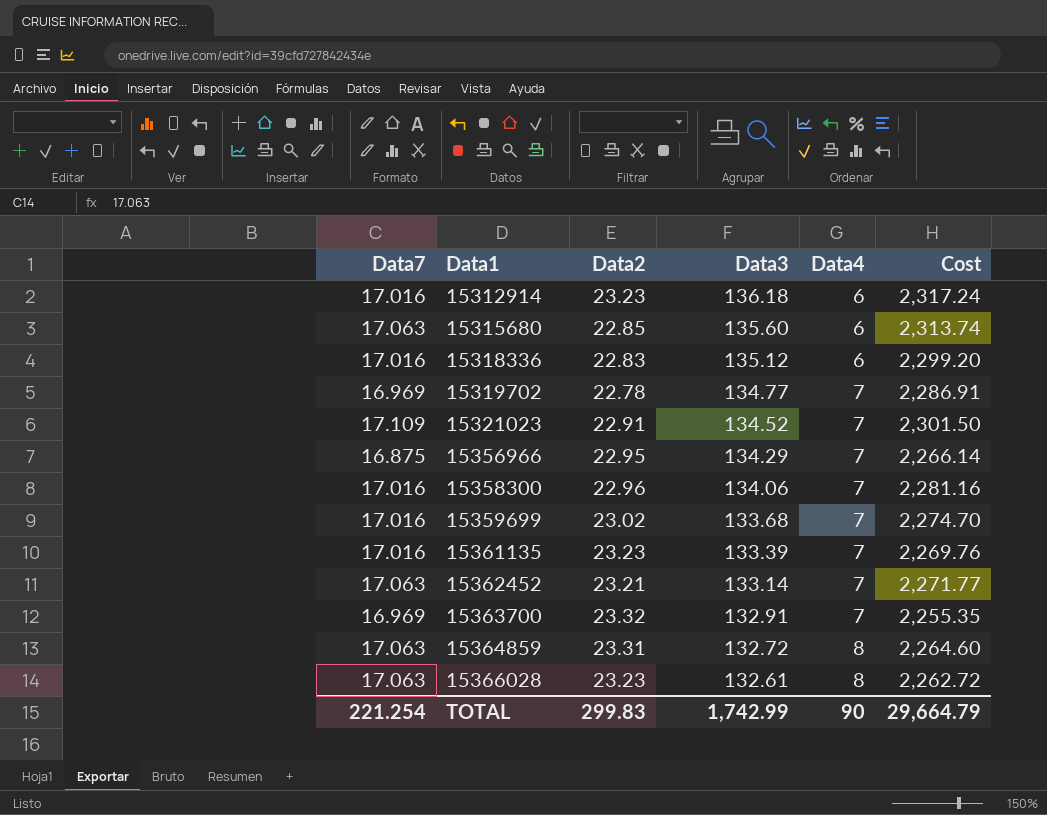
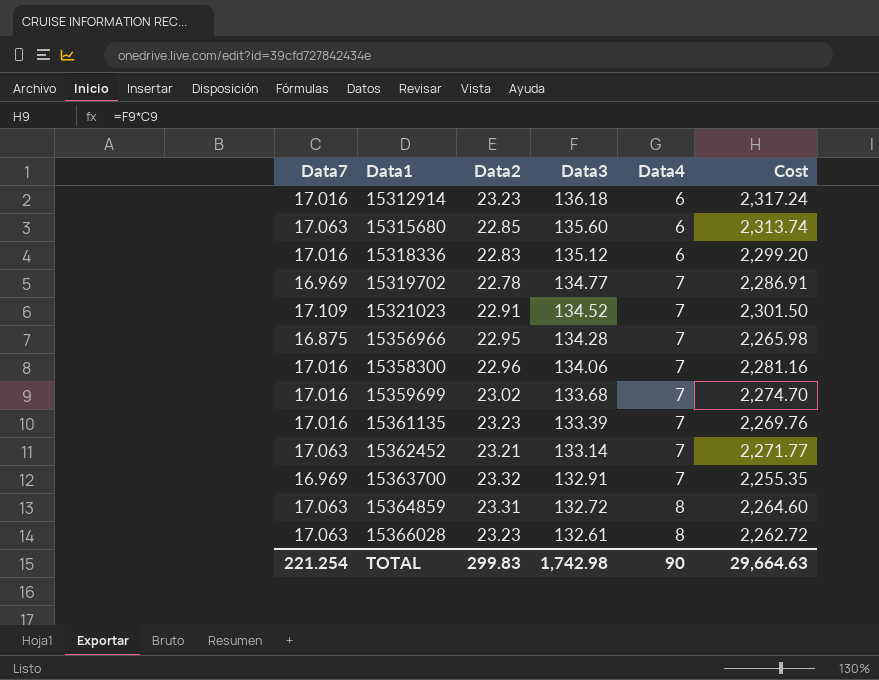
15356966 | Data3: 134.29 -> 134.28
15356966 | Cost: 2,266.14 -> 2,265.98
TOTAL | Data3: 1,742.99 -> 1,742.98
TOTAL | Cost: 29,664.79 -> 29,664.63

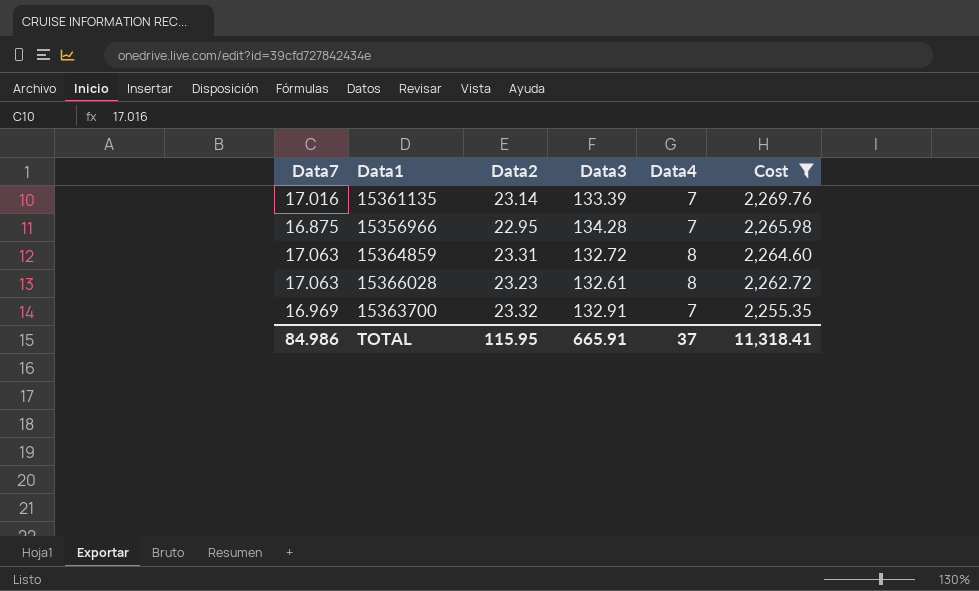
filter: none -> Cost <= 2,269.76
row order: Data1 ascending -> Cost descending
15361135 | Data2: 23.23 -> 23.14
TOTAL | Data7: 221.254 -> 84.986
TOTAL | Data2: 299.83 -> 115.95
TOTAL | Data3: 1,742.98 -> 665.91
TOTAL | Data4: 90 -> 37
TOTAL | Cost: 29,664.63 -> 11,318.41

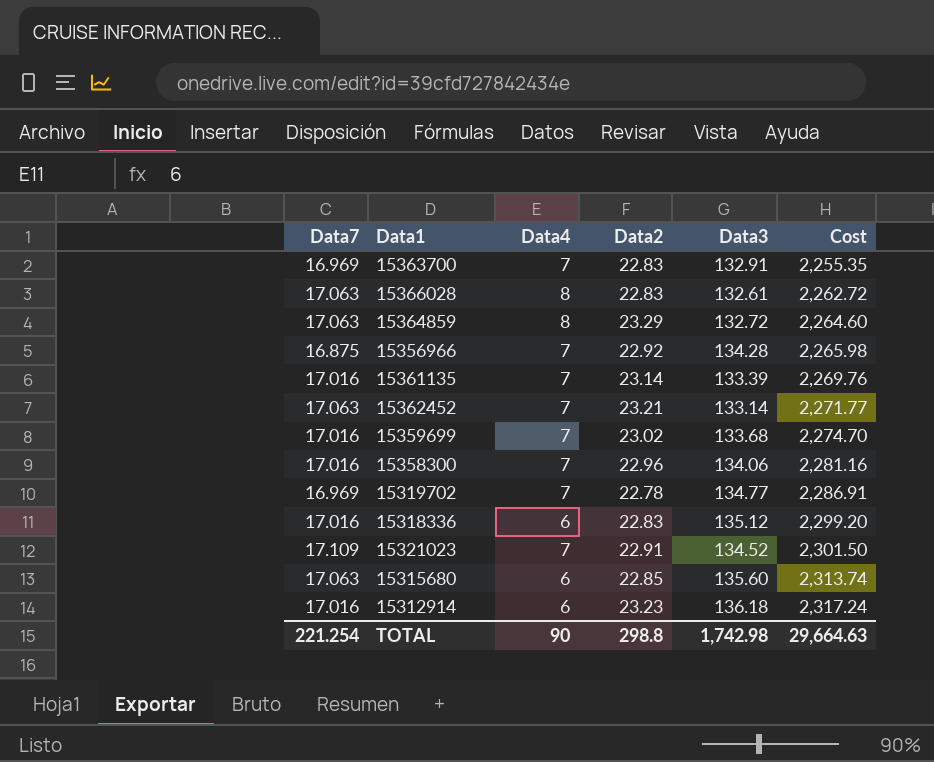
filter: Cost <= 2,269.76 -> none
row order: Cost descending -> Cost ascending
column Data4 | position: 5 -> 3
15363700 | Data2: 23.32 -> 22.83
15366028 | Data2: 23.23 -> 22.83
15364859 | Data2: 23.31 -> 23.29
15356966 | Data2: 22.95 -> 22.92
TOTAL | Data7: 84.986 -> 221.254
TOTAL | Data4: 37 -> 90
TOTAL | Data2: 115.95 -> 298.8
TOTAL | Data3: 665.91 -> 1,742.98
TOTAL | Cost: 11,318.41 -> 29,664.63

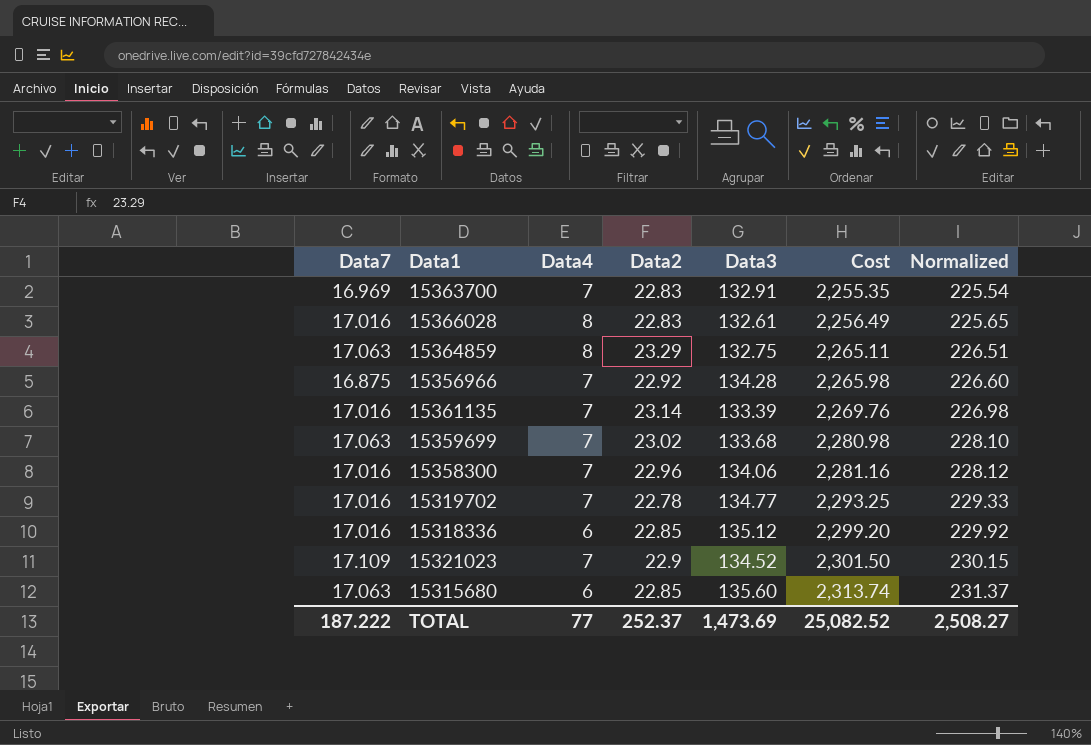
column Normalized | formula: none -> [Cost] * 0.1
row 15362452: 17.063 | 7 | 23.21 | 133.14 | 2,271.77 -> none
row 15312914: 17.016 | 6 | 23.23 | 136.18 | 2,317.24 -> none
15366028 | Data7: 17.063 -> 17.016
15366028 | Cost: 2,262.72 -> 2,256.49
15364859 | Data3: 132.72 -> 132.75
15364859 | Cost: 2,264.60 -> 2,265.11
15359699 | Data7: 17.016 -> 17.063
15359699 | Cost: 2,274.70 -> 2,280.98
15319702 | Data7: 16.969 -> 17.016
15319702 | Cost: 2,286.91 -> 2,293.25
15318336 | Data2: 22.83 -> 22.85
15321023 | Data2: 22.91 -> 22.9
TOTAL | Data7: 221.254 -> 187.222
TOTAL | Data4: 90 -> 77
TOTAL | Data2: 298.8 -> 252.37
TOTAL | Data3: 1,742.98 -> 1,473.69
TOTAL | Cost: 29,664.63 -> 25,082.52

